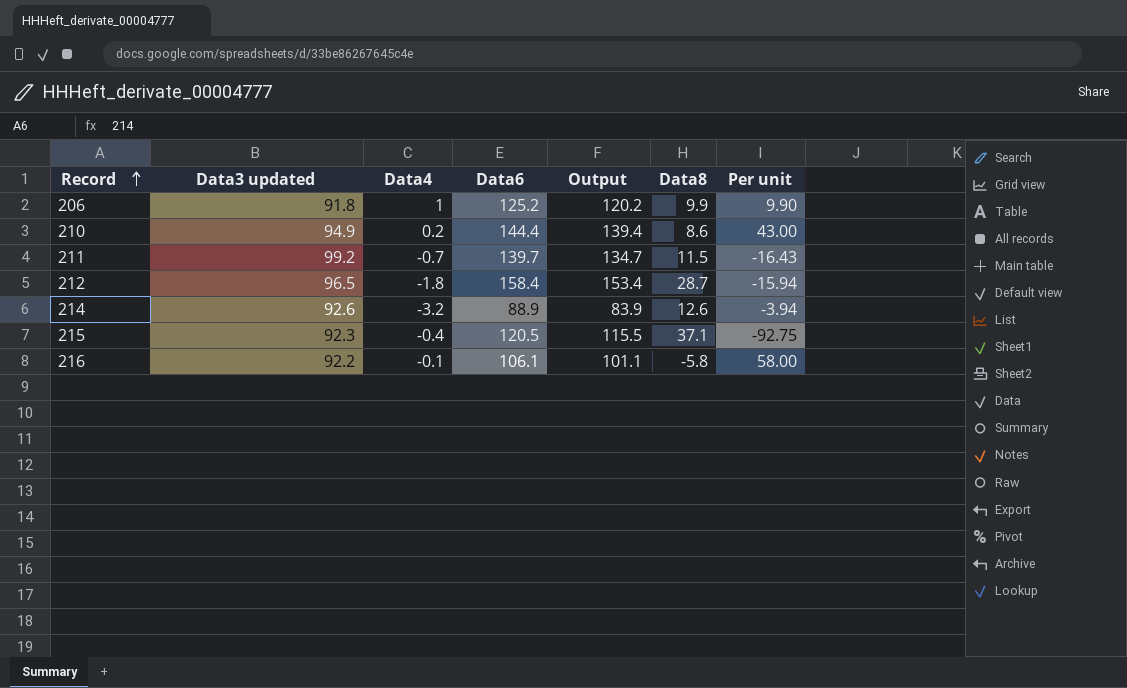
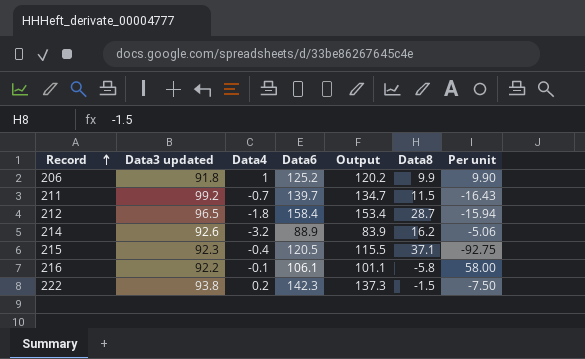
row 210: 94.9 | 0.2 | 144.4 | 139.4 | 8.6 | 43.00 -> none
214 | Data8: 12.6 -> 16.2
214 | Per unit: -3.94 -> -5.06
row 222: none -> 93.8 | 0.2 | 142.3 | 137.3 | -1.5 | -7.50

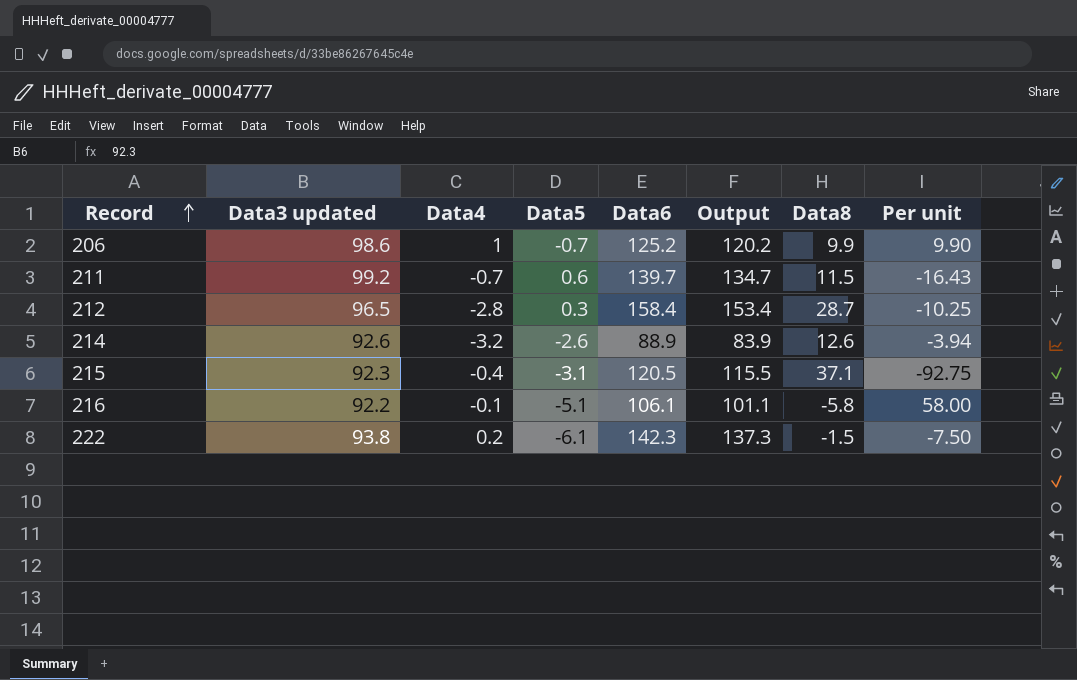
column Data5 | position: none -> 4
206 | Data3 updated: 91.8 -> 98.6
212 | Data4: -1.8 -> -2.8
212 | Per unit: -15.94 -> -10.25
214 | Data8: 16.2 -> 12.6
214 | Per unit: -5.06 -> -3.94

